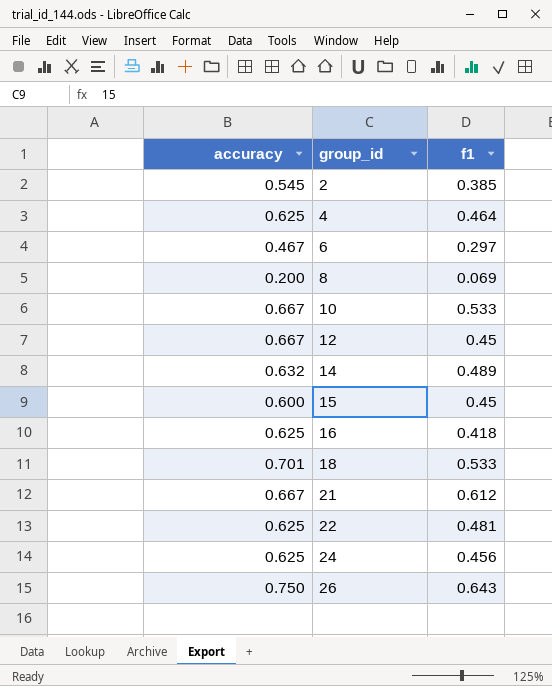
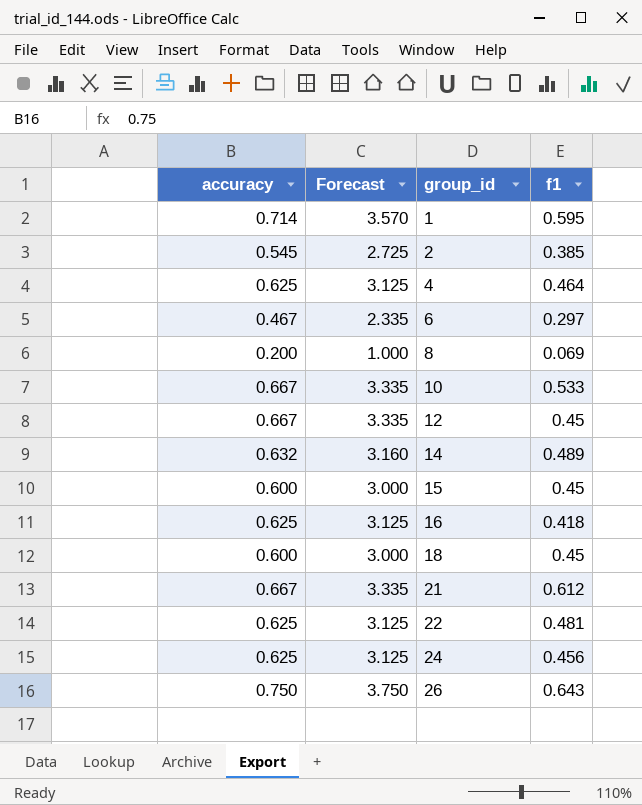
column Forecast | formula: none -> [accuracy] * 5
row 1: none -> 0.714 | 3.570 | 0.595
18 | accuracy: 0.701 -> 0.600
18 | f1: 0.533 -> 0.45

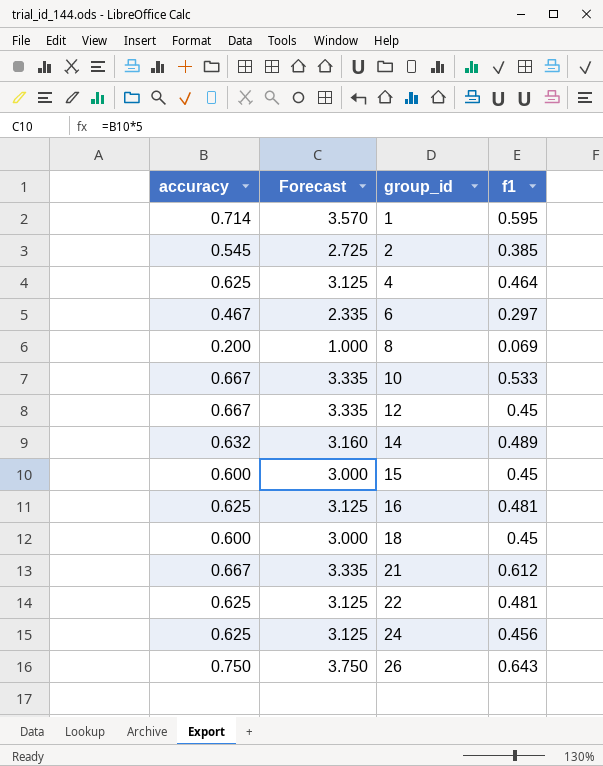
16 | f1: 0.418 -> 0.481

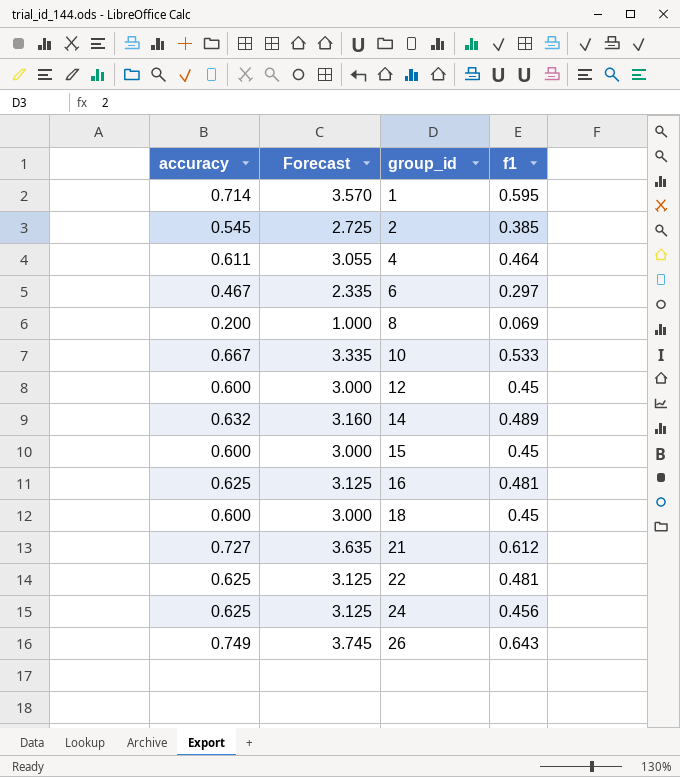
4 | accuracy: 0.625 -> 0.611
4 | Forecast: 3.125 -> 3.055
12 | accuracy: 0.667 -> 0.600
12 | Forecast: 3.335 -> 3.000
21 | accuracy: 0.667 -> 0.727
21 | Forecast: 3.335 -> 3.635
26 | accuracy: 0.750 -> 0.749
26 | Forecast: 3.750 -> 3.745

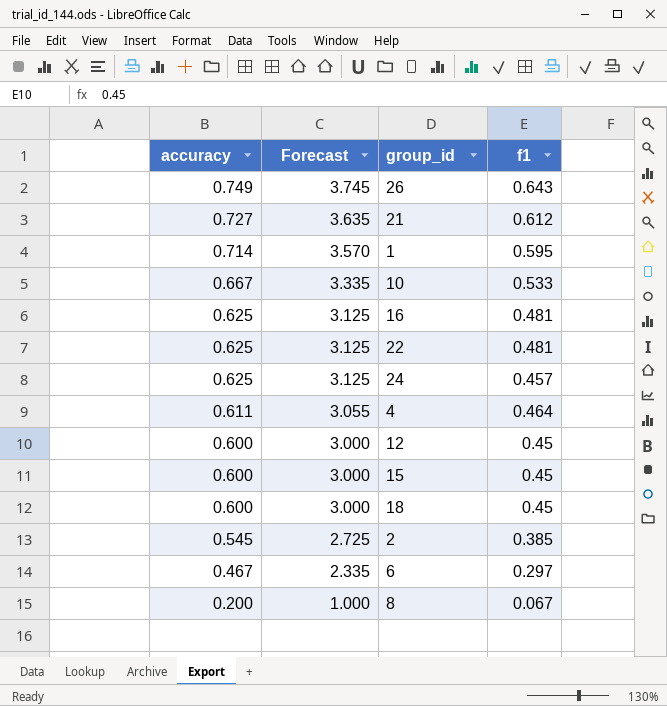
row order: group_id ascending -> accuracy descending
row 14: 0.632 | 3.160 | 0.489 -> none
24 | f1: 0.456 -> 0.457
8 | f1: 0.069 -> 0.067

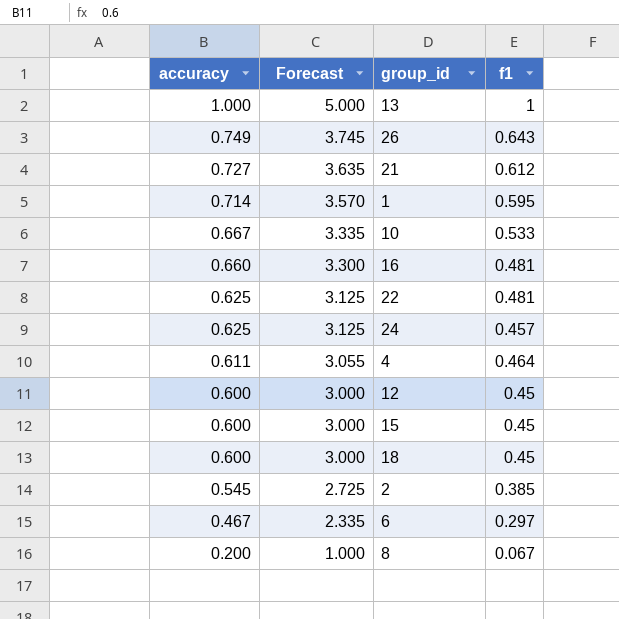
row 13: none -> 1.000 | 5.000 | 1
16 | accuracy: 0.625 -> 0.660
16 | Forecast: 3.125 -> 3.300

